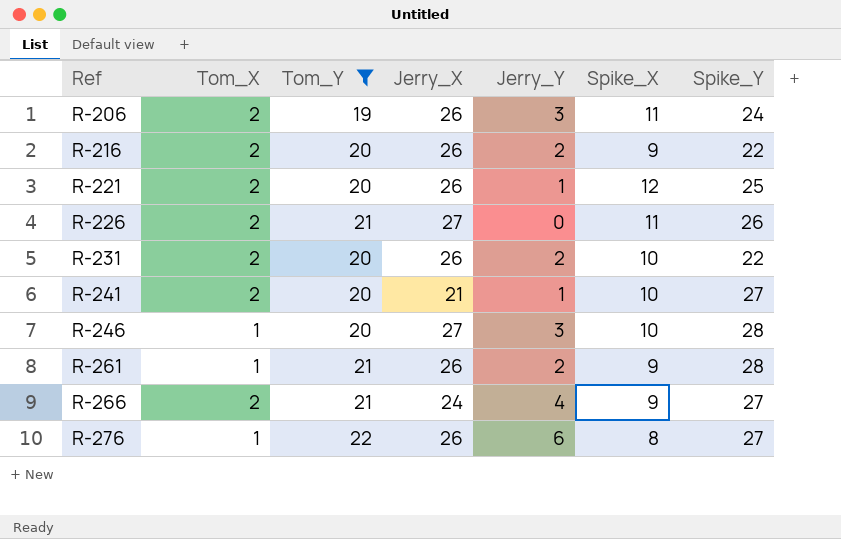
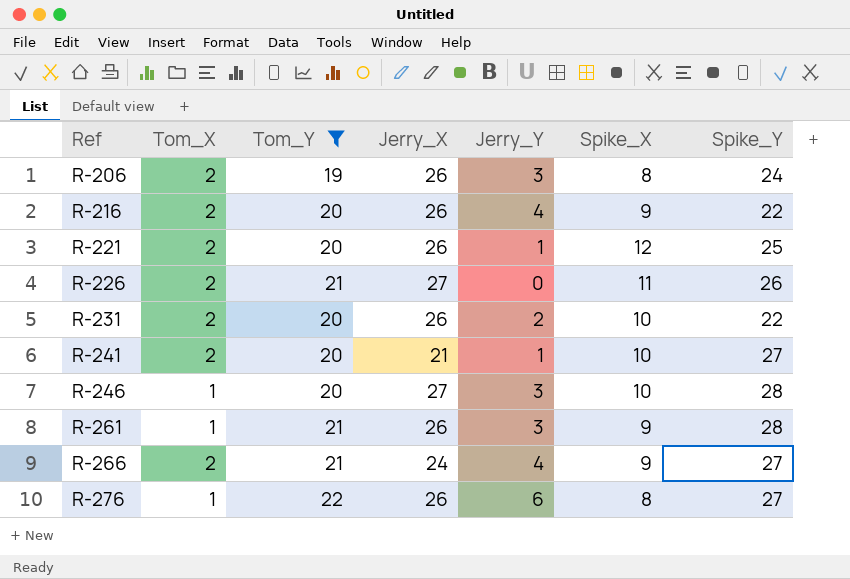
R-206 | Spike_X: 11 -> 8
R-216 | Jerry_Y: 2 -> 4
R-261 | Jerry_Y: 2 -> 3

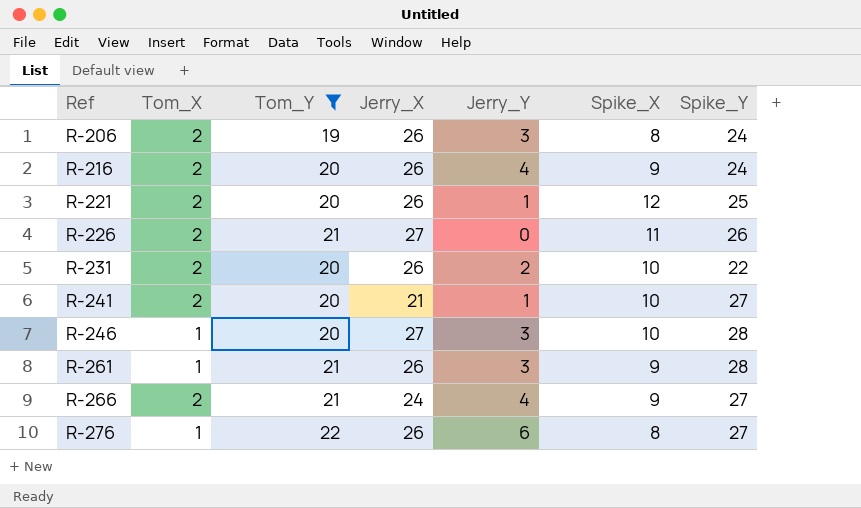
R-216 | Spike_Y: 22 -> 24

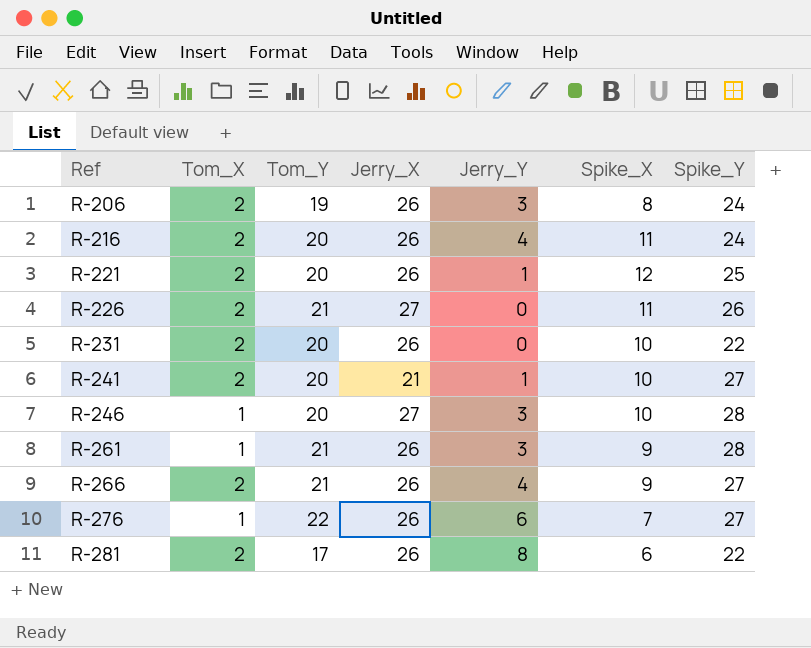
filter: Tom_Y != 17 -> none
R-216 | Spike_X: 9 -> 11
R-231 | Jerry_Y: 2 -> 0
R-266 | Jerry_X: 24 -> 26
R-276 | Spike_X: 8 -> 7

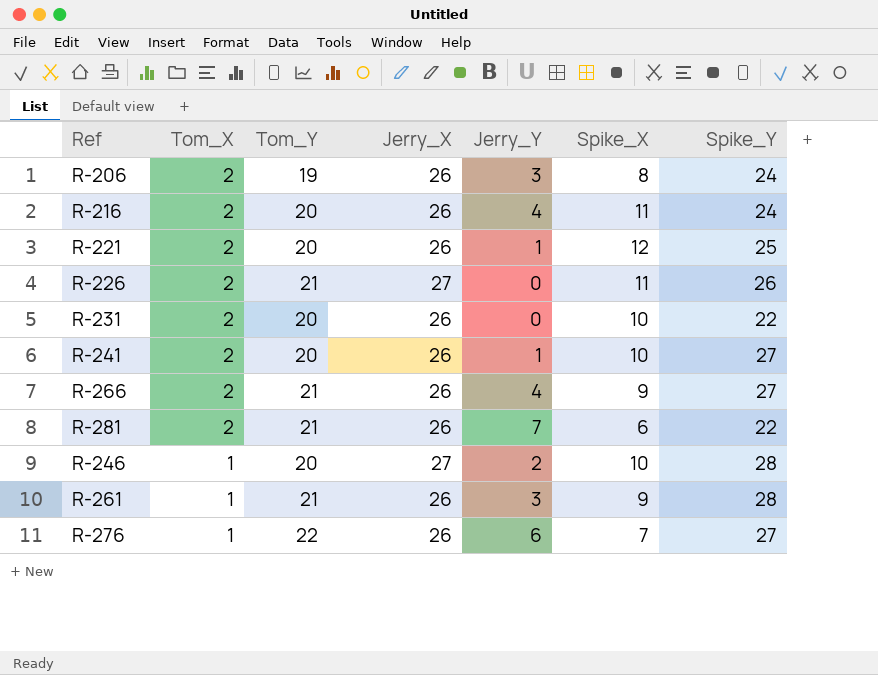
row order: Ref ascending -> Tom_X descending
R-241 | Jerry_X: 21 -> 26
R-281 | Tom_Y: 17 -> 21
R-281 | Jerry_Y: 8 -> 7
R-246 | Jerry_Y: 3 -> 2

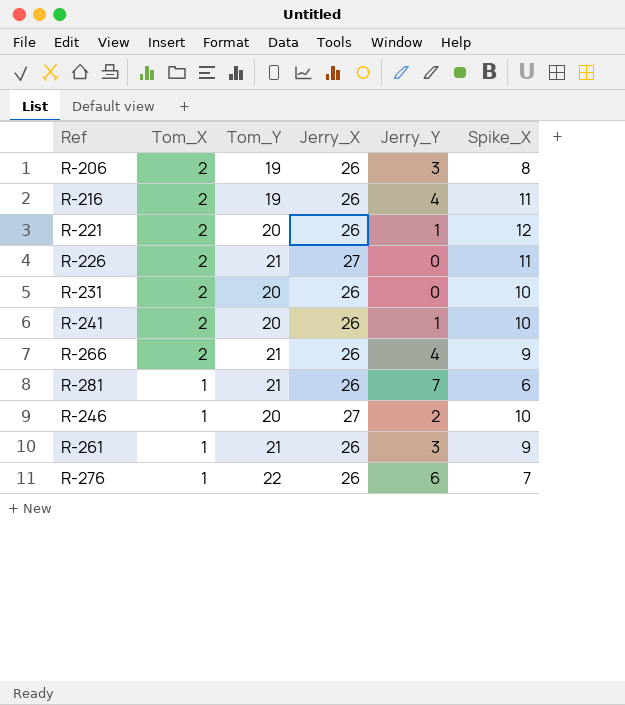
column Spike_Y | position: 7 -> none
R-216 | Tom_Y: 20 -> 19
R-281 | Tom_X: 2 -> 1

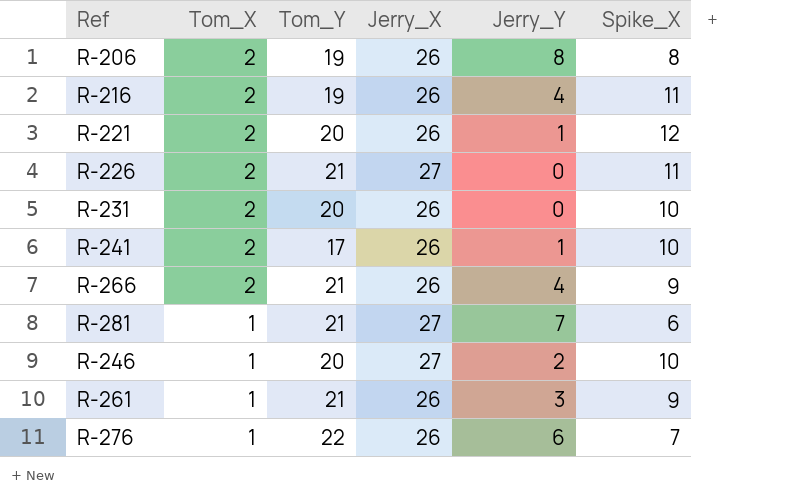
R-206 | Jerry_Y: 3 -> 8
R-241 | Tom_Y: 20 -> 17
R-281 | Jerry_X: 26 -> 27

